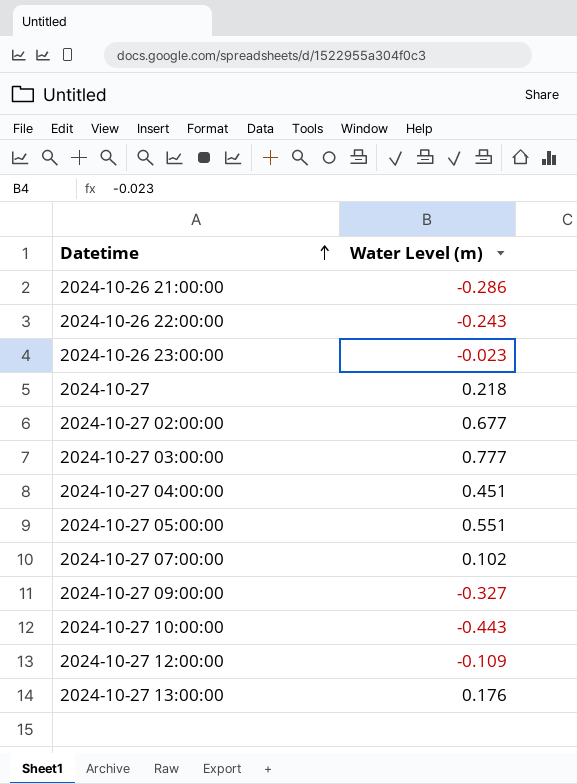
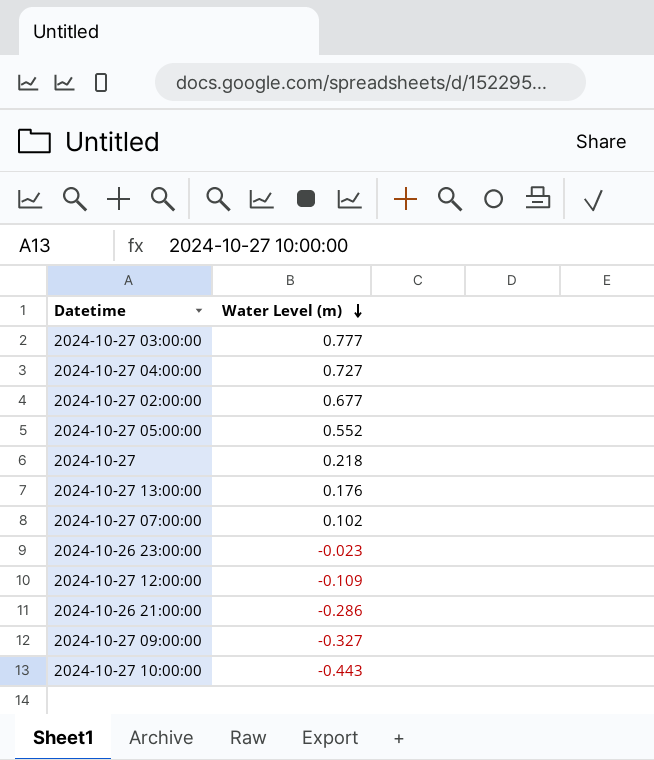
row order: Datetime ascending -> Water Level (m) descending
row 2024-10-26 22:00:00: -0.243 -> none
2024-10-27 04:00:00 | Water Level (m): 0.451 -> 0.727
2024-10-27 05:00:00 | Water Level (m): 0.551 -> 0.552

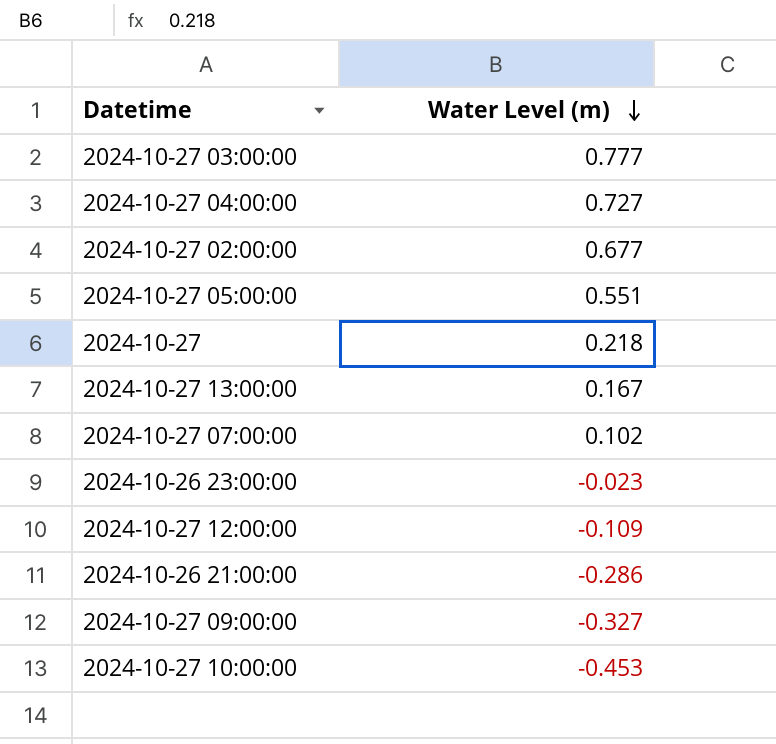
2024-10-27 05:00:00 | Water Level (m): 0.552 -> 0.551
2024-10-27 13:00:00 | Water Level (m): 0.176 -> 0.167
2024-10-27 10:00:00 | Water Level (m): -0.443 -> -0.453

